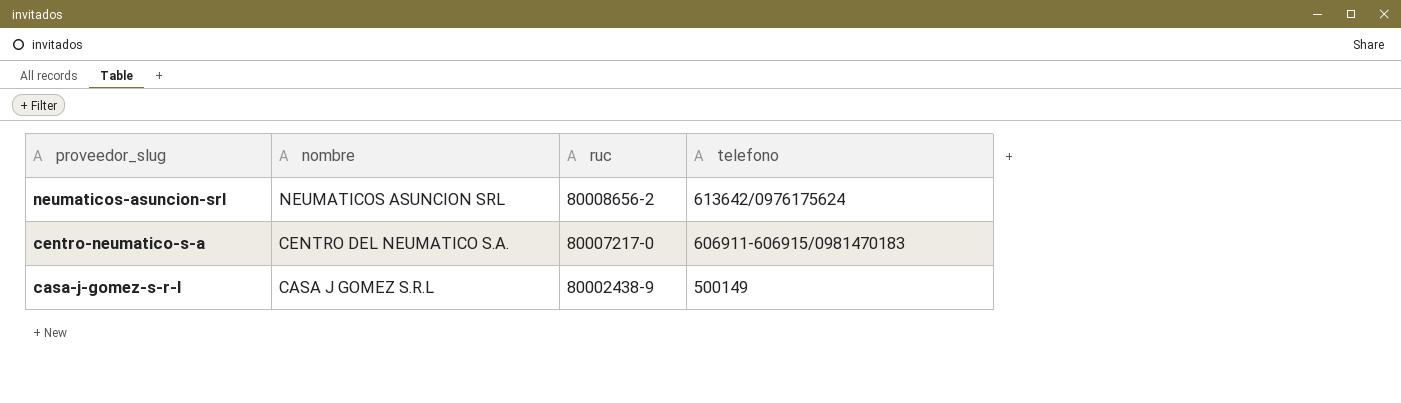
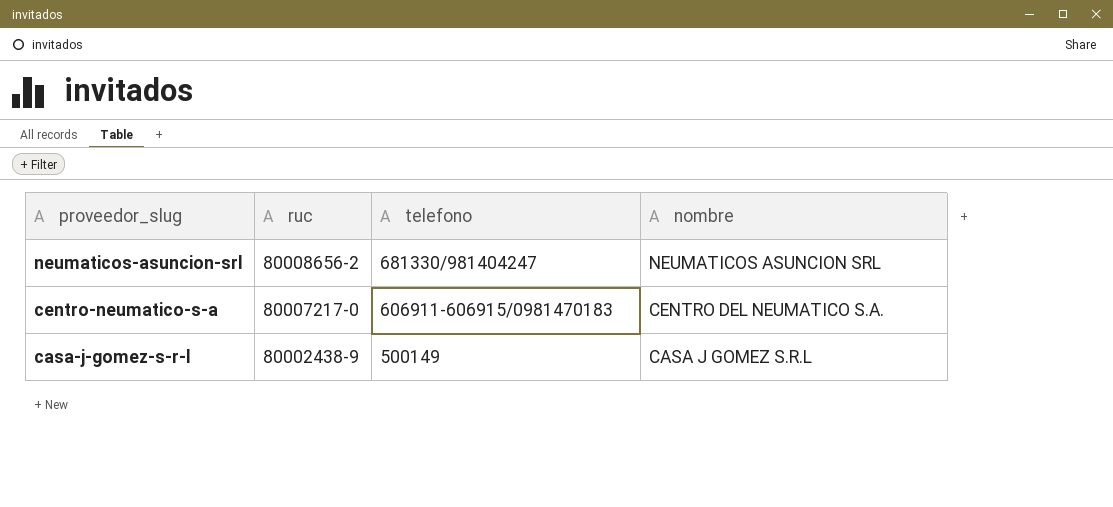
column nombre | position: 2 -> 4
neumaticos-asuncion-srl | telefono: 613642/0976175624 -> 681330/981404247

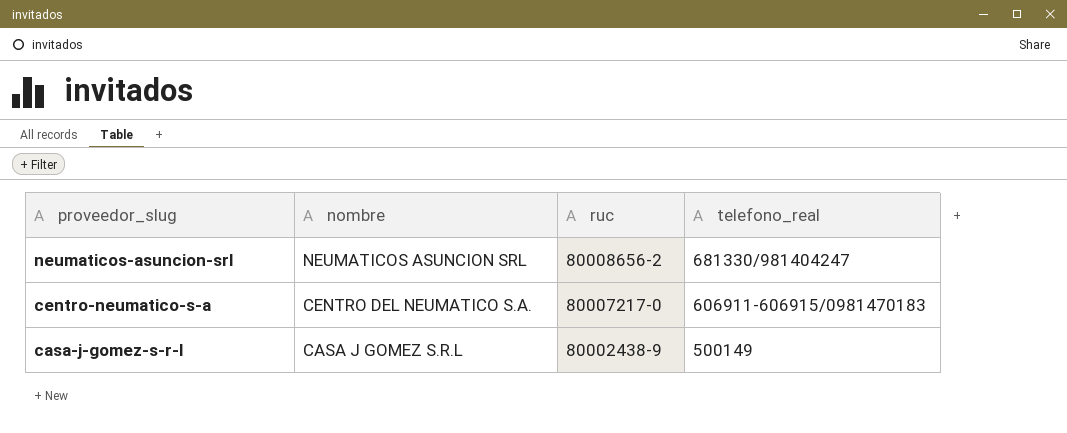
column nombre | position: 4 -> 2
column name: telefono -> telefono_real

